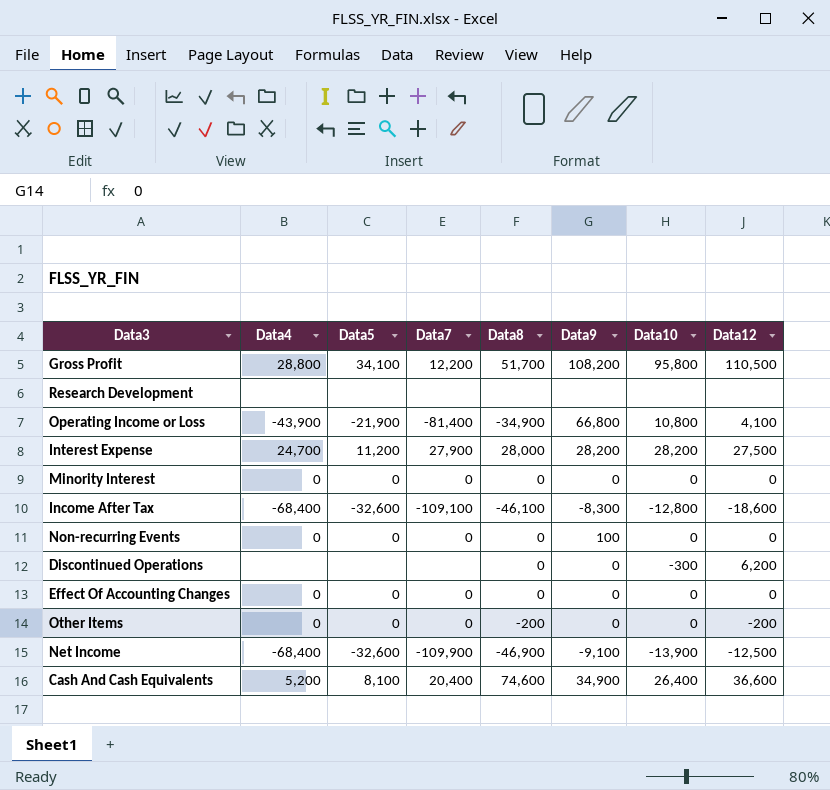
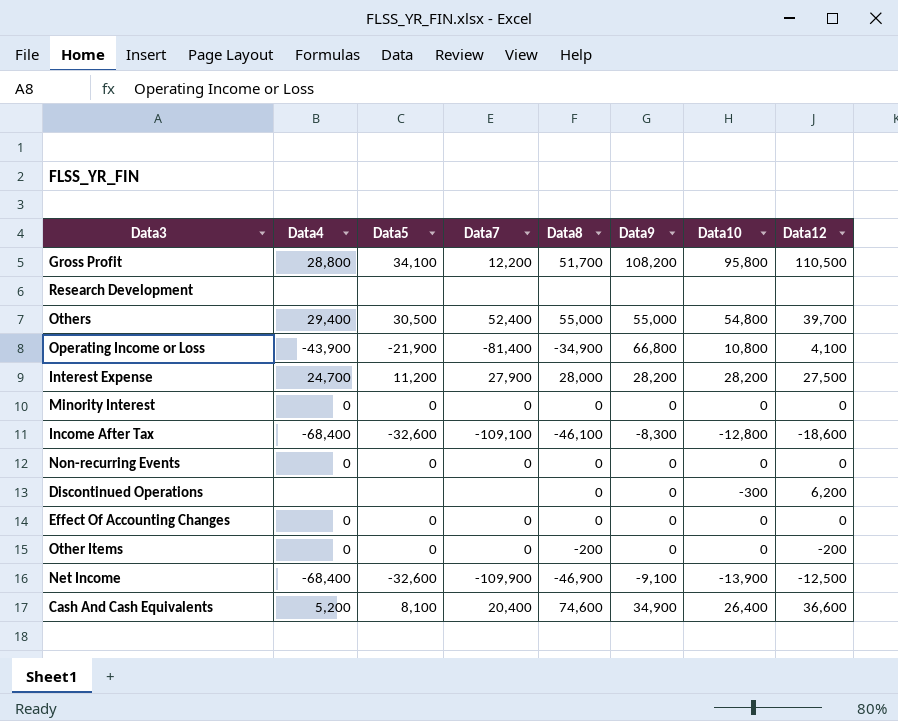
row Others: none -> 29,400 | 30,500 | 52,400 | 55,000 | 55,000 | 54,800 | 39,700
Non-recurring Events | Data9: 100 -> 0

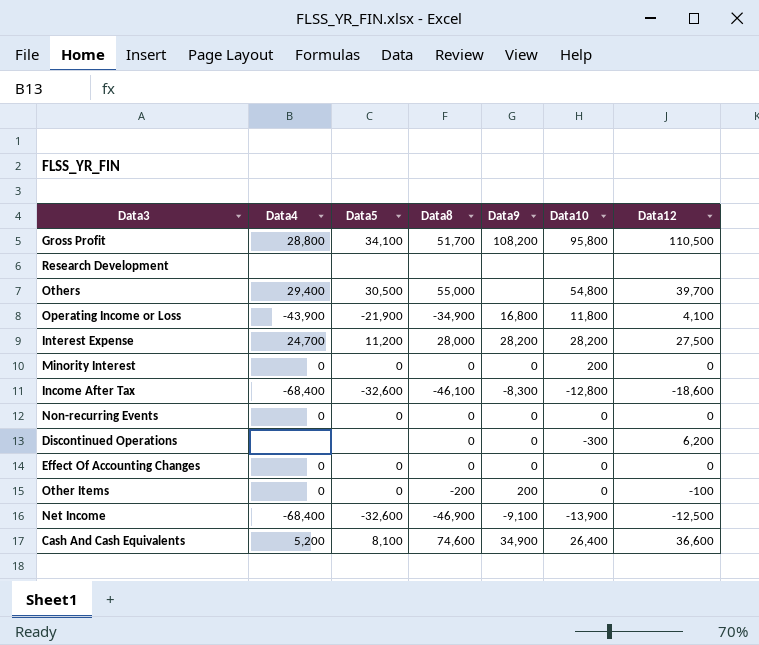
column Data7 | position: 4 -> none
Others | Data9: 55,000 -> none
Operating Income or Loss | Data9: 66,800 -> 16,800
Operating Income or Loss | Data10: 10,800 -> 11,800
Minority Interest | Data10: 0 -> 200
Other Items | Data9: 0 -> 200
Other Items | Data12: -200 -> -100

